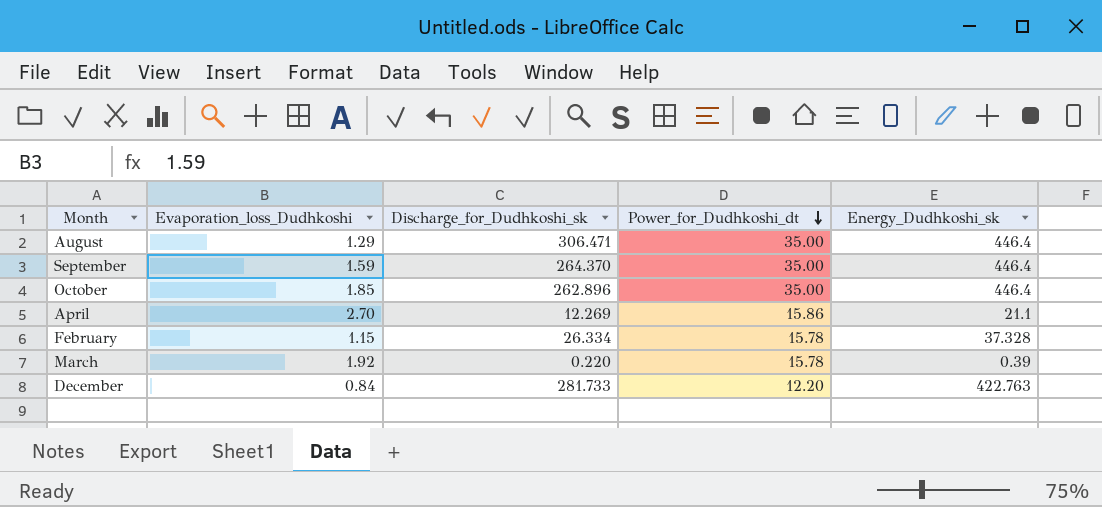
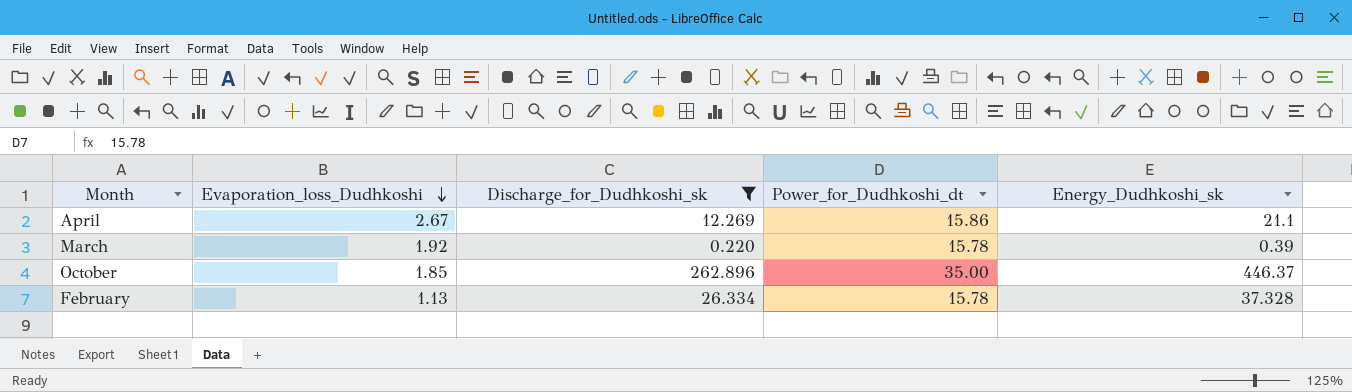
filter: none -> Discharge_for_Dudhkoshi_sk <= 262.896
row order: Power_for_Dudhkoshi_dt descending -> Evaporation_loss_Dudhkoshi descending
April | Evaporation_loss_Dudhkoshi: 2.70 -> 2.67
October | Energy_Dudhkoshi_sk: 446.4 -> 446.37
February | Evaporation_loss_Dudhkoshi: 1.15 -> 1.13

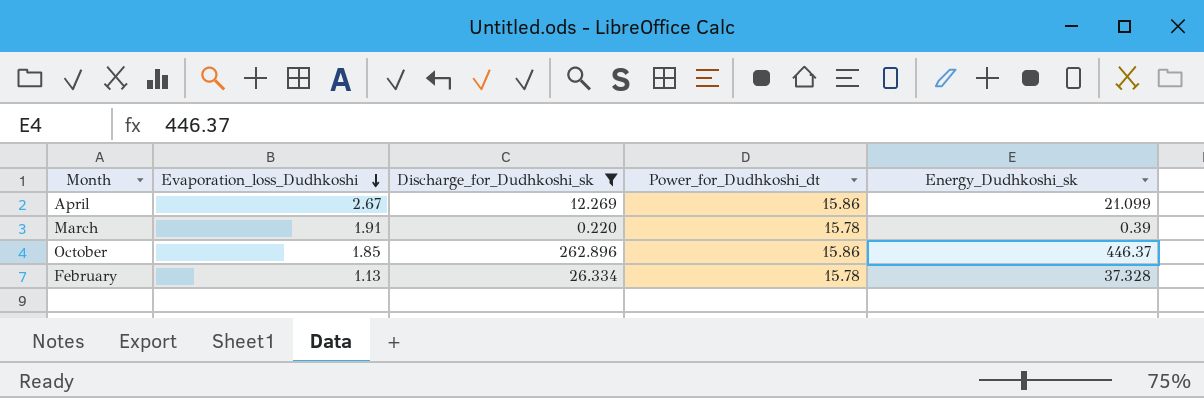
April | Energy_Dudhkoshi_sk: 21.1 -> 21.099
March | Evaporation_loss_Dudhkoshi: 1.92 -> 1.91
October | Power_for_Dudhkoshi_dt: 35.00 -> 15.86

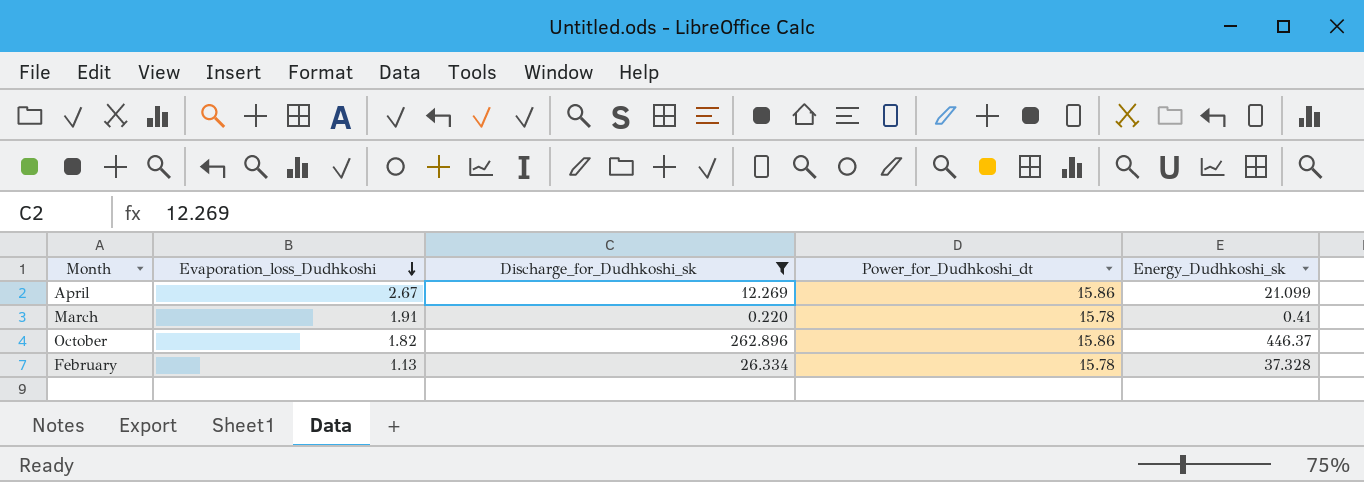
March | Energy_Dudhkoshi_sk: 0.39 -> 0.41
October | Evaporation_loss_Dudhkoshi: 1.85 -> 1.82

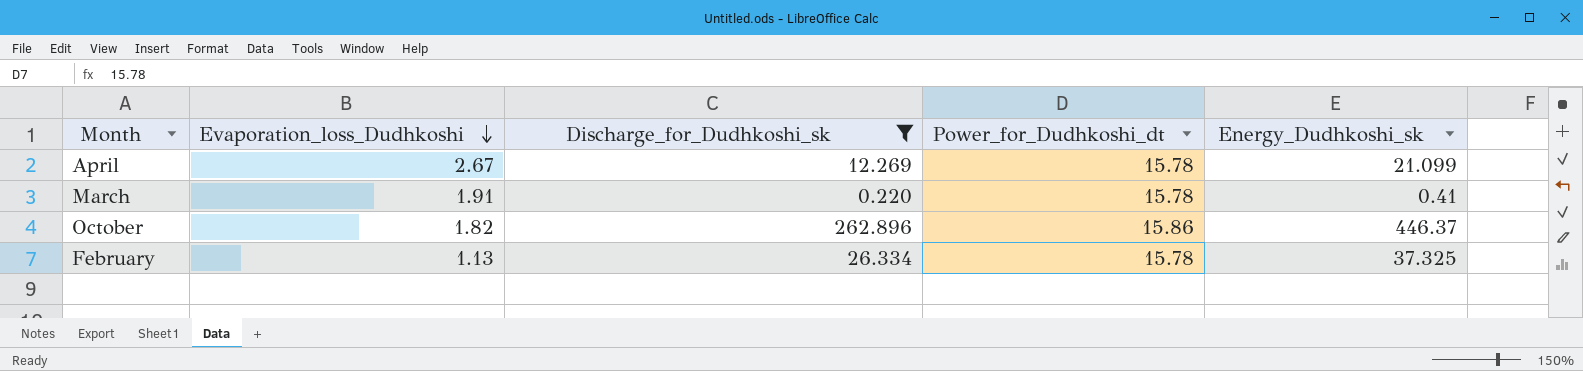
April | Power_for_Dudhkoshi_dt: 15.86 -> 15.78
February | Energy_Dudhkoshi_sk: 37.328 -> 37.325

